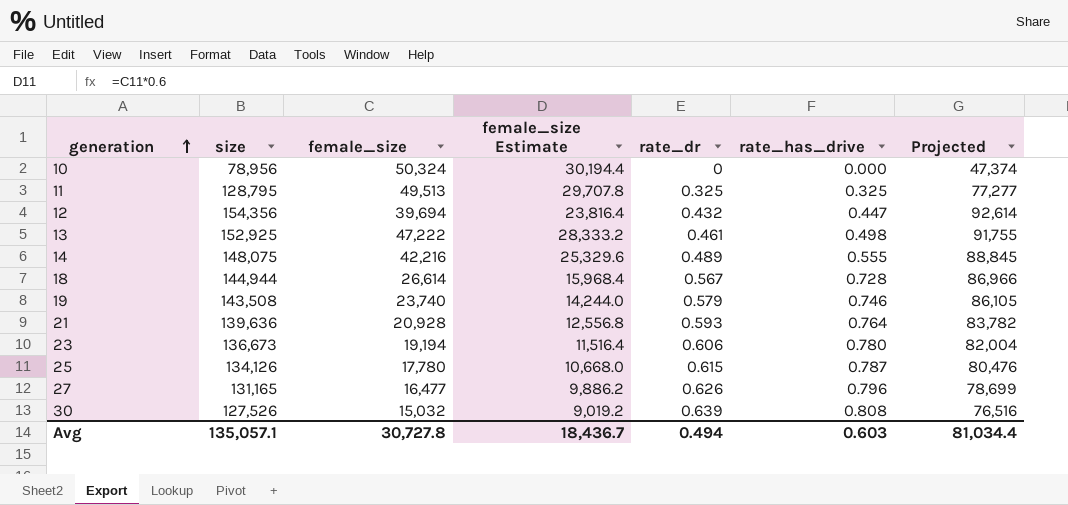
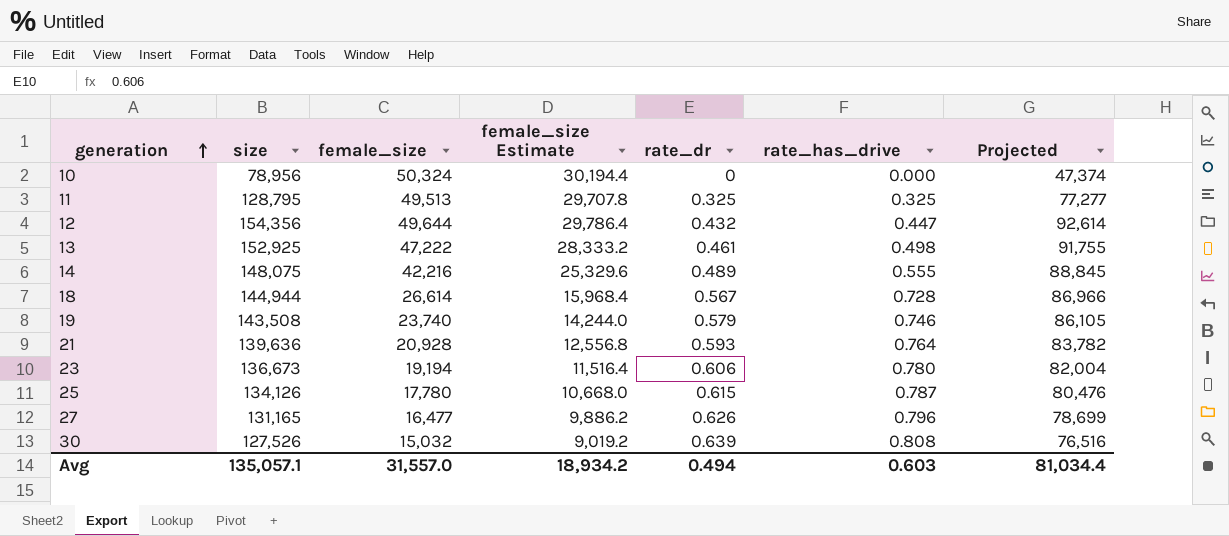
12 | female_size: 39,694 -> 49,644
12 | female_size Estimate: 23,816.4 -> 29,786.4
Avg | female_size: 30,727.8 -> 31,557.0
Avg | female_size Estimate: 18,436.7 -> 18,934.2

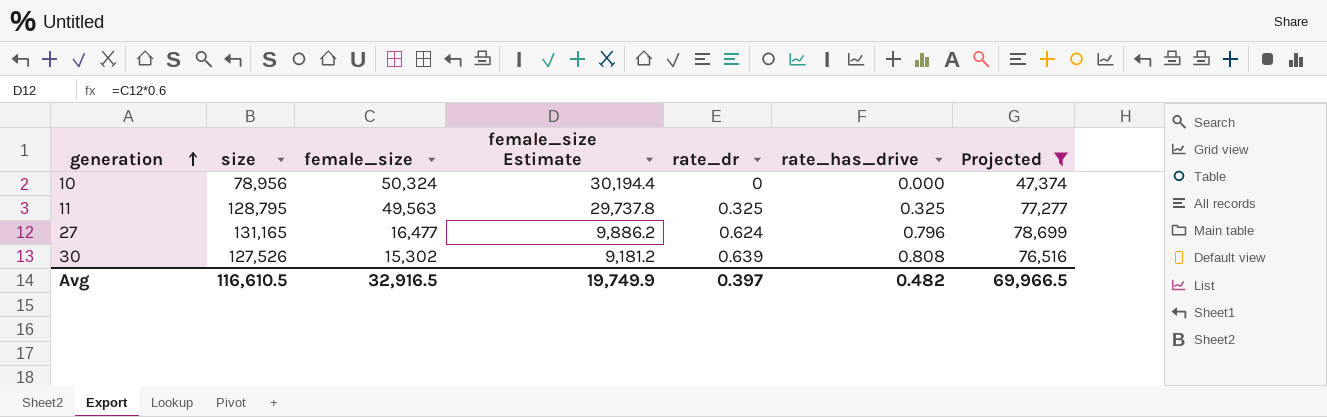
filter: none -> Projected <= 78,699
11 | female_size: 49,513 -> 49,563
11 | female_size Estimate: 29,707.8 -> 29,737.8
27 | rate_dr: 0.626 -> 0.624
30 | female_size: 15,032 -> 15,302
30 | female_size Estimate: 9,019.2 -> 9,181.2
Avg | size: 135,057.1 -> 116,610.5
Avg | female_size: 31,557.0 -> 32,916.5
Avg | female_size Estimate: 18,934.2 -> 19,749.9
Avg | rate_dr: 0.494 -> 0.397
Avg | rate_has_drive: 0.603 -> 0.482
Avg | Projected: 81,034.4 -> 69,966.5

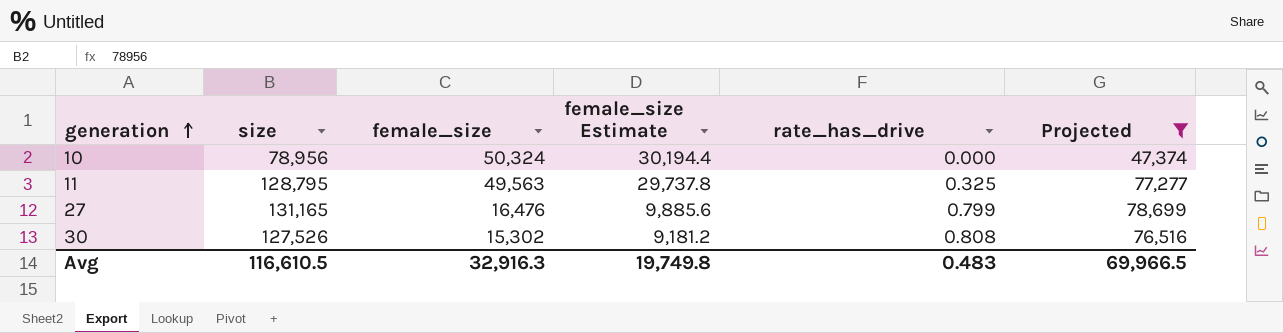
column rate_dr | position: 5 -> none
27 | female_size: 16,477 -> 16,476
27 | female_size Estimate: 9,886.2 -> 9,885.6
27 | rate_has_drive: 0.796 -> 0.799
Avg | female_size: 32,916.5 -> 32,916.3
Avg | female_size Estimate: 19,749.9 -> 19,749.8
Avg | rate_has_drive: 0.482 -> 0.483

